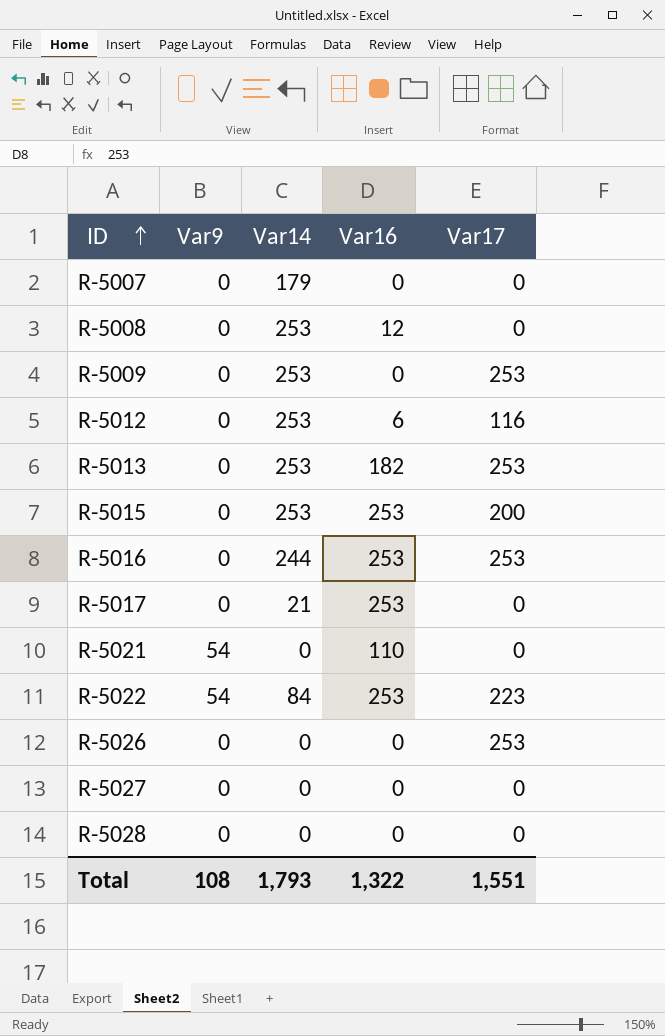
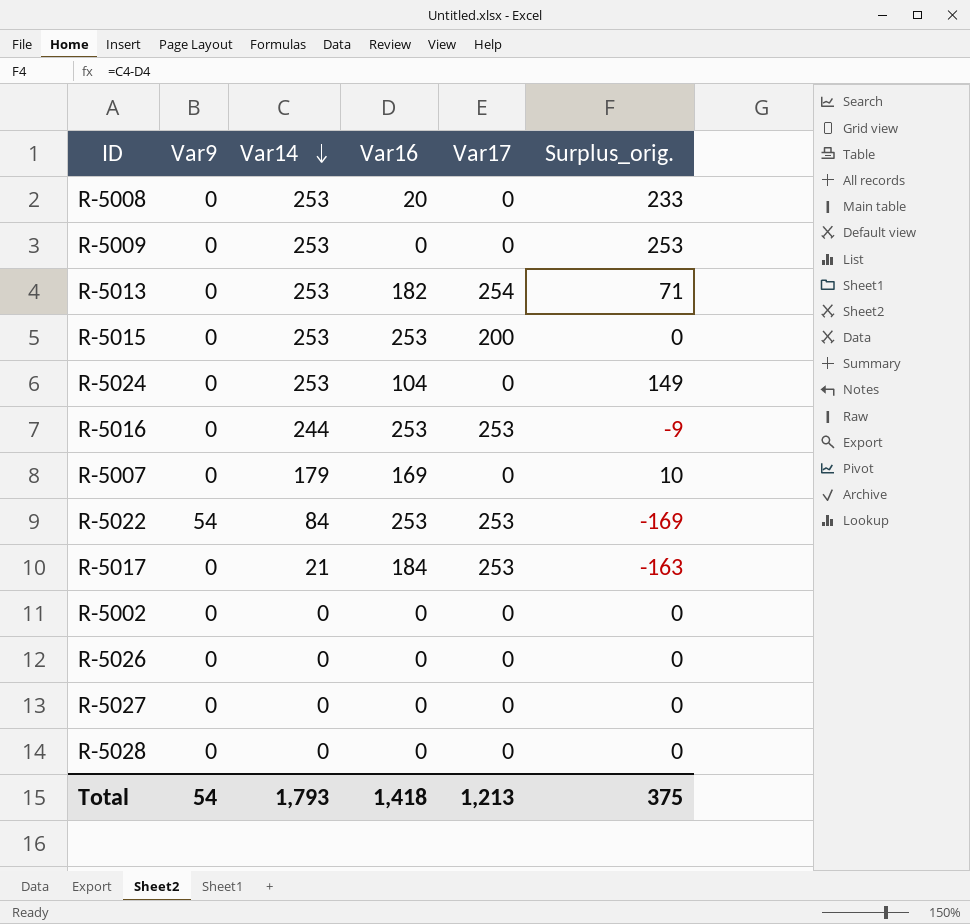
row order: ID ascending -> Var14 descending
column Surplus_orig. | formula: none -> [Var14] - [Var16]
row R-5012: 0 | 253 | 6 | 116 -> none
row R-5021: 54 | 0 | 110 | 0 -> none
R-5008 | Var16: 12 -> 20
R-5009 | Var17: 253 -> 0
R-5013 | Var17: 253 -> 254
row R-5024: none -> 0 | 253 | 104 | 0 | 149
R-5007 | Var16: 0 -> 169
R-5022 | Var17: 223 -> 253
R-5017 | Var16: 253 -> 184
R-5017 | Var17: 0 -> 253
row R-5002: none -> 0 | 0 | 0 | 0 | 0
R-5026 | Var17: 253 -> 0
Total | Var9: 108 -> 54
Total | Var16: 1,322 -> 1,418
Total | Var17: 1,551 -> 1,213

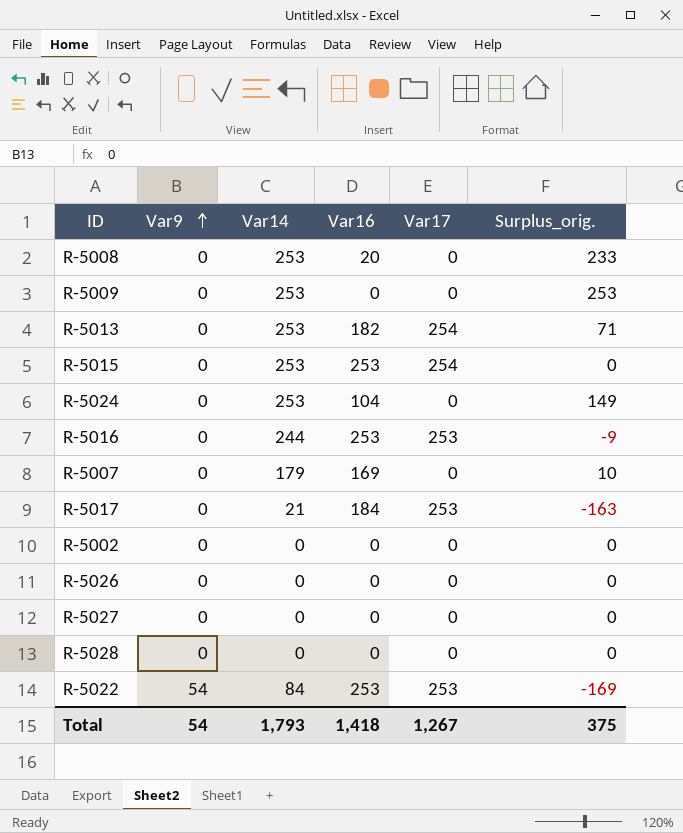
row order: Var14 descending -> Var9 ascending
R-5015 | Var17: 200 -> 254
Total | Var17: 1,213 -> 1,267

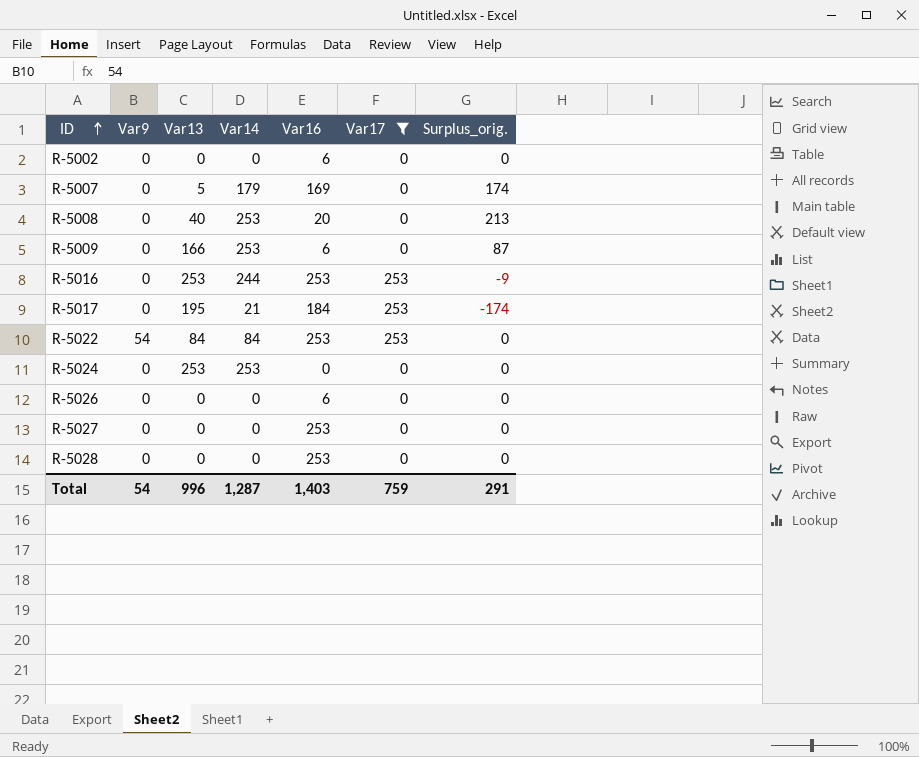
filter: none -> Var17 != 254
row order: Var9 ascending -> ID ascending
column Var13 | position: none -> 3
column Surplus_orig. | formula: [Var14] - [Var16] -> [Var14] - [Var13]
R-5002 | Var16: 0 -> 6
R-5009 | Var16: 0 -> 6
R-5024 | Var16: 104 -> 0
R-5026 | Var16: 0 -> 6
R-5027 | Var16: 0 -> 253
R-5028 | Var16: 0 -> 253
Total | Var14: 1,793 -> 1,287
Total | Var16: 1,418 -> 1,403
Total | Var17: 1,267 -> 759
Total | Surplus_orig.: 375 -> 291

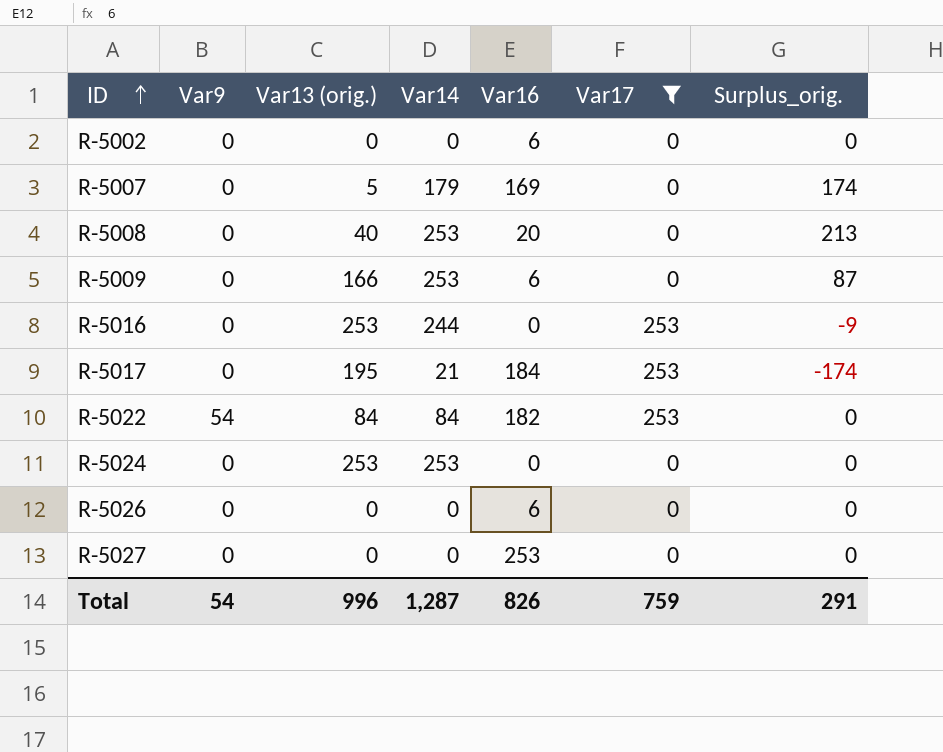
column name: Var13 -> Var13 (orig.)
row R-5028: 0 | 0 | 0 | 253 | 0 | 0 -> none
R-5016 | Var16: 253 -> 0
R-5022 | Var16: 253 -> 182
Total | Var16: 1,403 -> 826

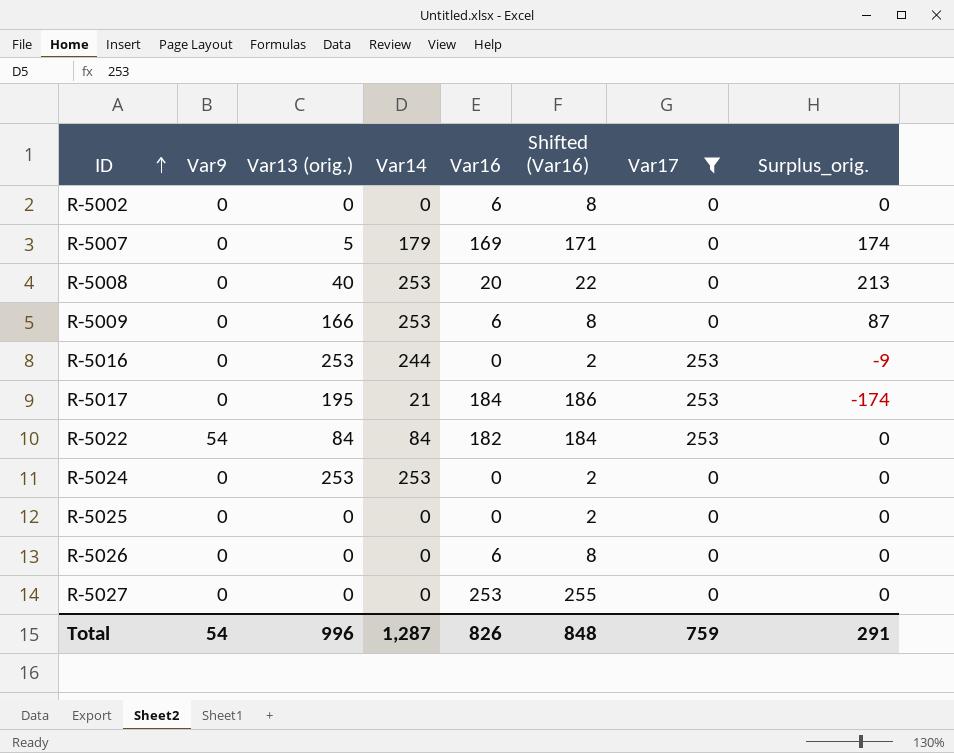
column Shifted (Var16) | formula: none -> [Var16] + 2
row R-5025: none -> 0 | 0 | 0 | 0 | 2 | 0 | 0

